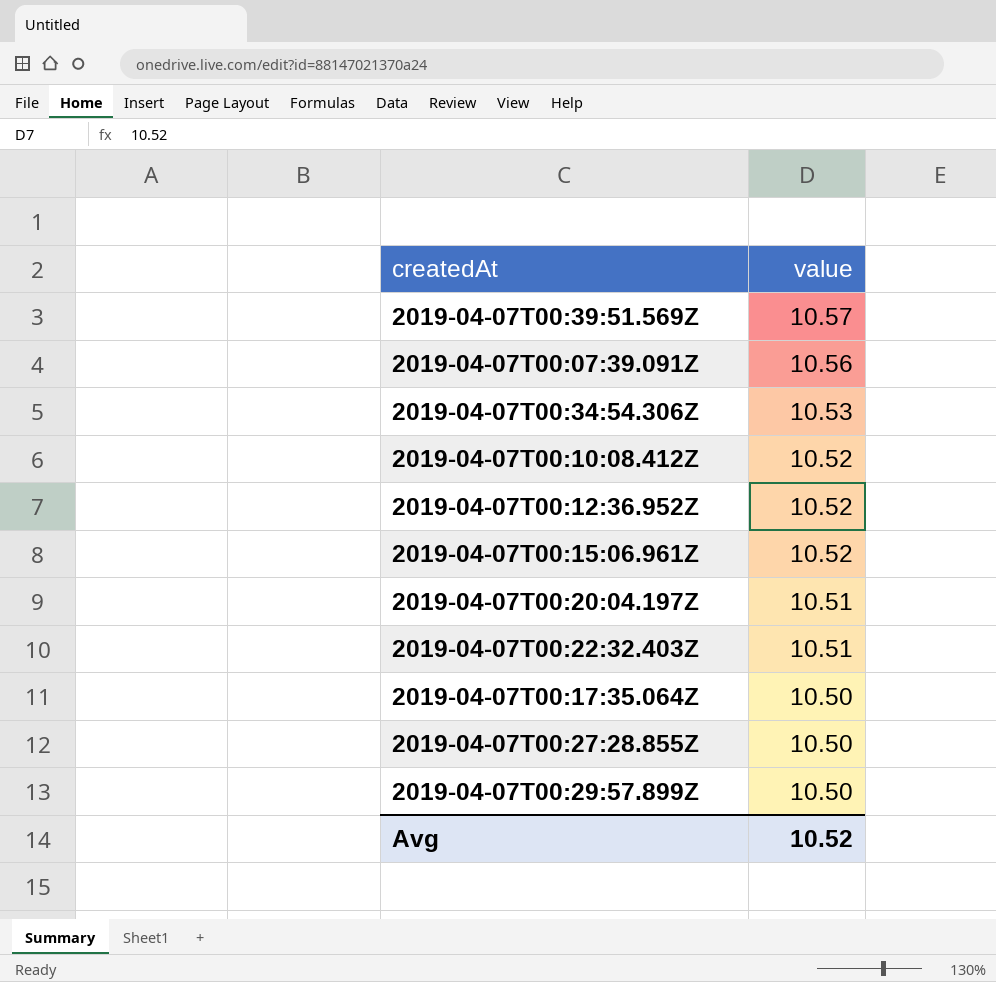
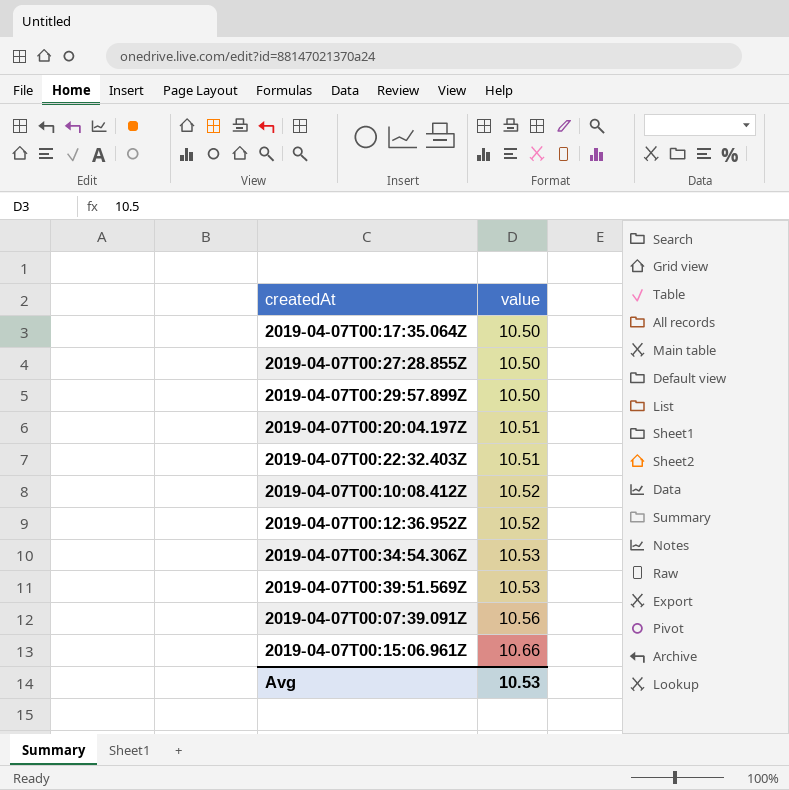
row order: value descending -> value ascending
2019-04-07T00:39:51.569Z | value: 10.57 -> 10.53
2019-04-07T00:15:06.961Z | value: 10.52 -> 10.66
Avg | value: 10.52 -> 10.53

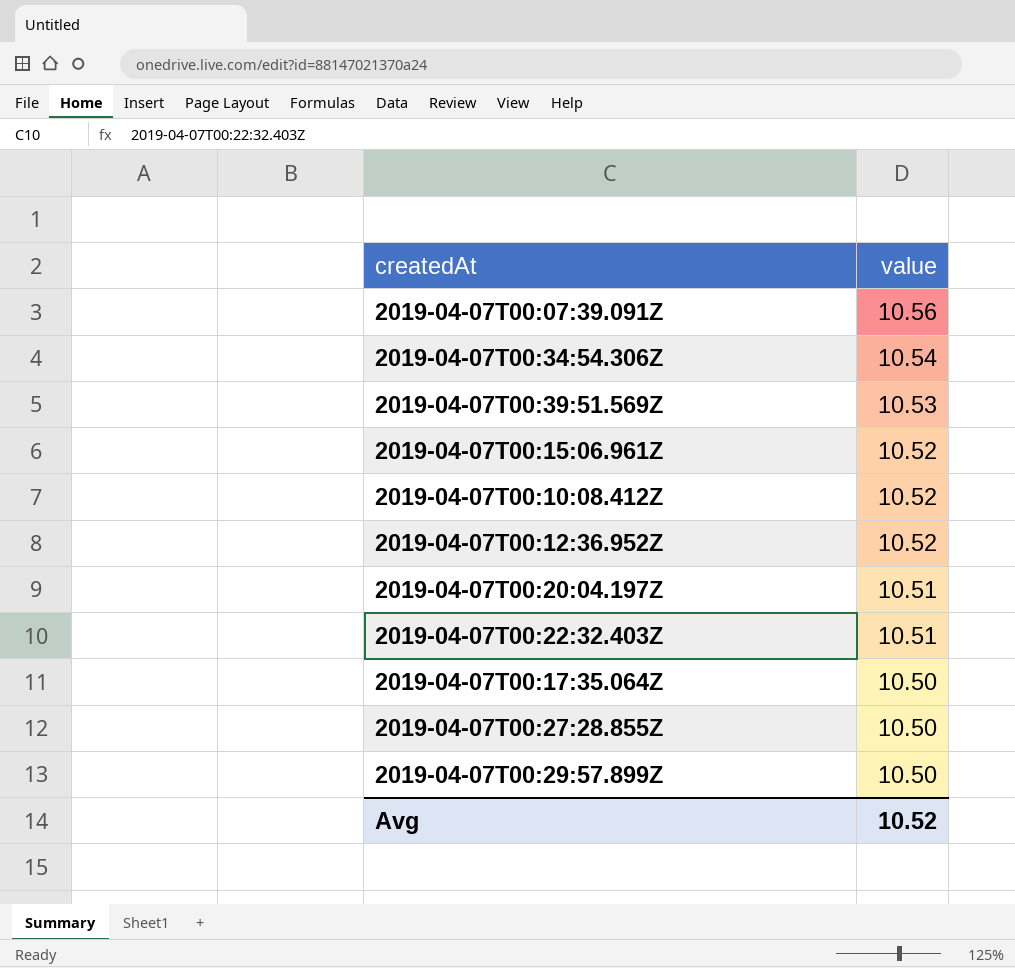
row order: value ascending -> value descending
2019-04-07T00:34:54.306Z | value: 10.53 -> 10.54
2019-04-07T00:15:06.961Z | value: 10.66 -> 10.52
Avg | value: 10.53 -> 10.52

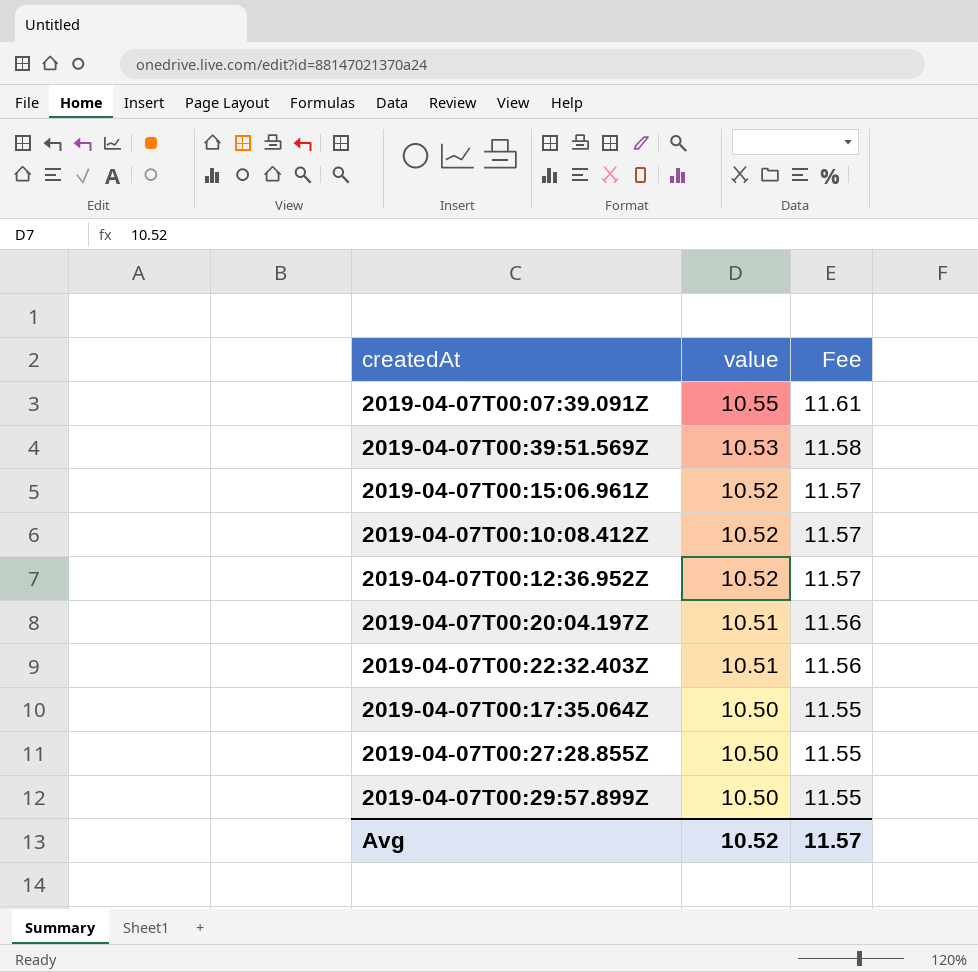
column Fee | formula: none -> [value] * 1.1
row 2019-04-07T00:34:54.306Z: 10.54 -> none
2019-04-07T00:07:39.091Z | value: 10.56 -> 10.55

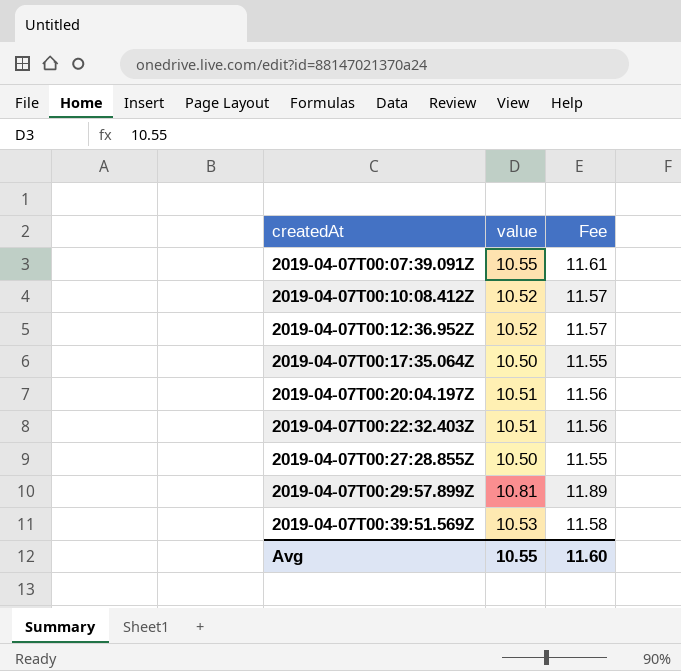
row order: value descending -> createdAt ascending
row 2019-04-07T00:15:06.961Z: 10.52 | 11.57 -> none
2019-04-07T00:29:57.899Z | value: 10.50 -> 10.81
2019-04-07T00:29:57.899Z | Fee: 11.55 -> 11.89
Avg | value: 10.52 -> 10.55
Avg | Fee: 11.57 -> 11.60

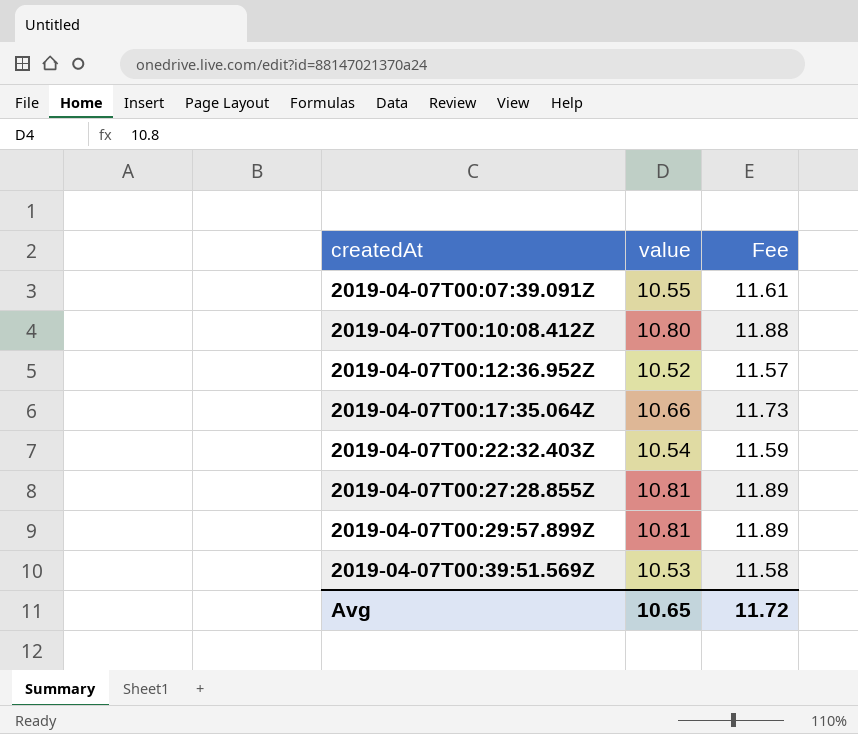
row 2019-04-07T00:20:04.197Z: 10.51 | 11.56 -> none
2019-04-07T00:10:08.412Z | value: 10.52 -> 10.80
2019-04-07T00:10:08.412Z | Fee: 11.57 -> 11.88
2019-04-07T00:17:35.064Z | value: 10.50 -> 10.66
2019-04-07T00:17:35.064Z | Fee: 11.55 -> 11.73
2019-04-07T00:22:32.403Z | value: 10.51 -> 10.54
2019-04-07T00:22:32.403Z | Fee: 11.56 -> 11.59
2019-04-07T00:27:28.855Z | value: 10.50 -> 10.81
2019-04-07T00:27:28.855Z | Fee: 11.55 -> 11.89
Avg | value: 10.55 -> 10.65
Avg | Fee: 11.60 -> 11.72

